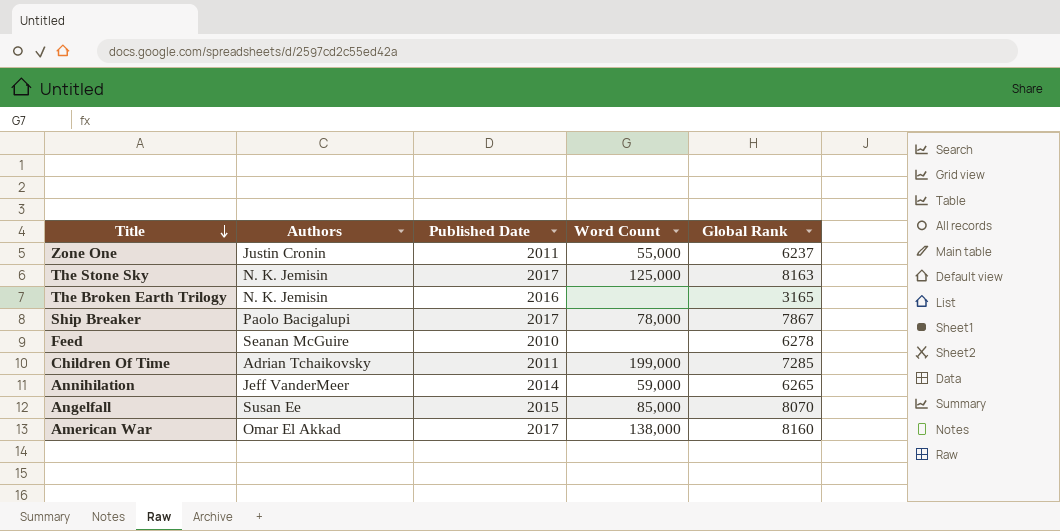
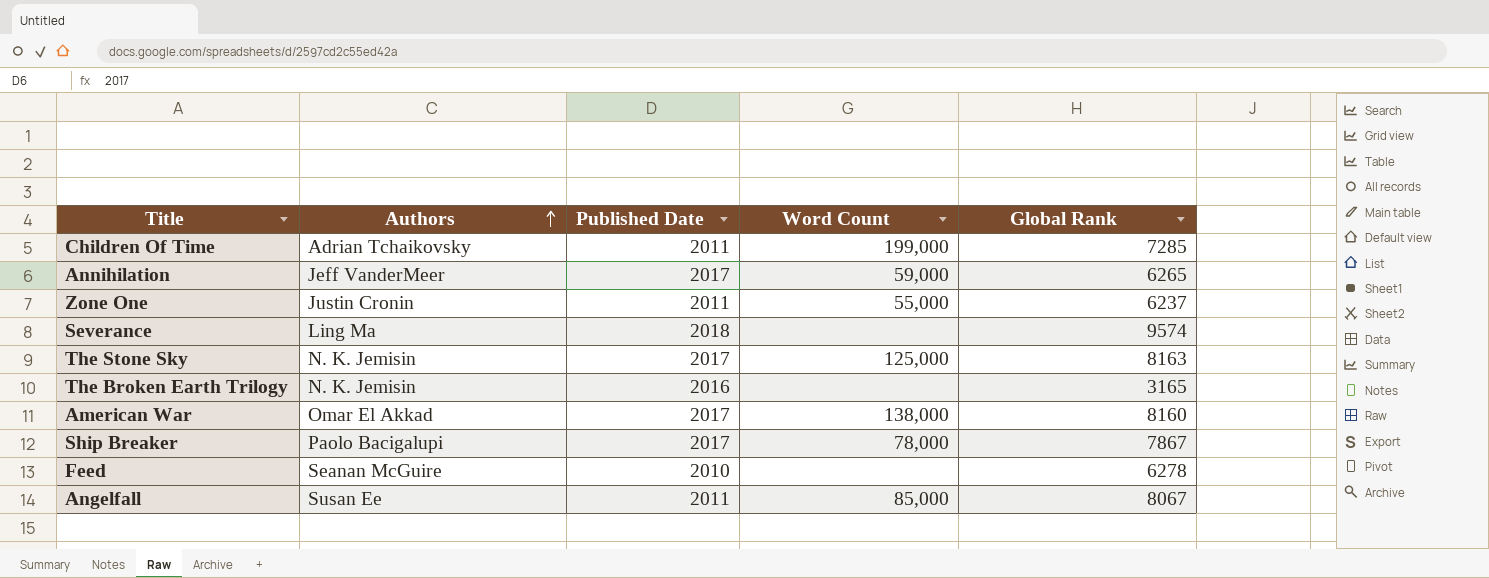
row order: Title descending -> Authors ascending
Annihilation | Published Date: 2014 -> 2017
row Severance: none -> Ling Ma | 2018 | none | 9574
Angelfall | Published Date: 2015 -> 2011
Angelfall | Global Rank: 8070 -> 8067

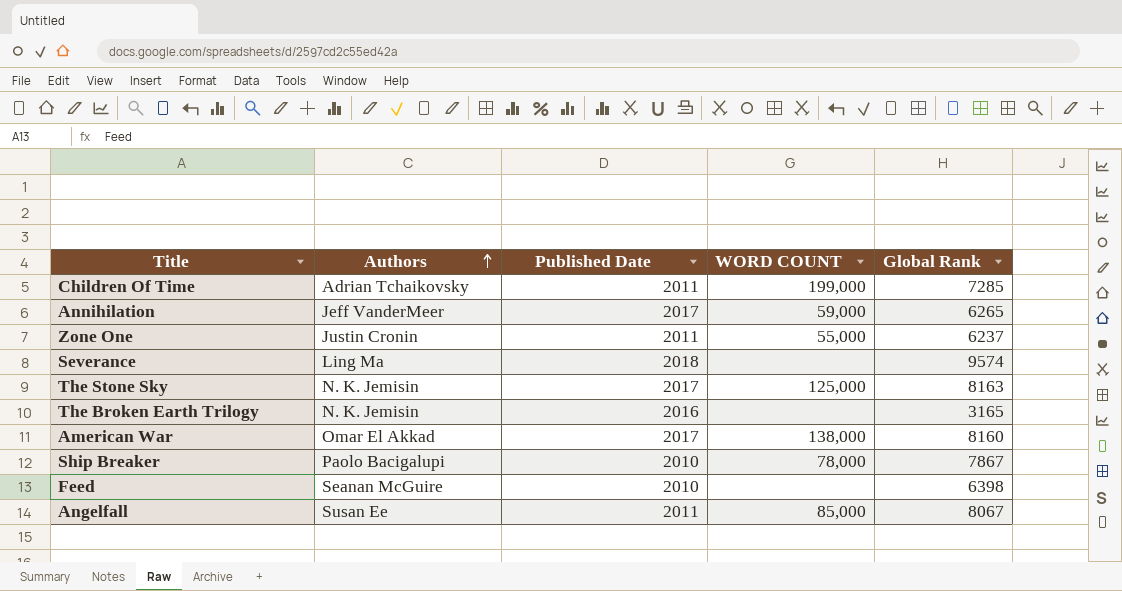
column name: Word Count -> WORD COUNT
Ship Breaker | Published Date: 2017 -> 2010
Feed | Global Rank: 6278 -> 6398

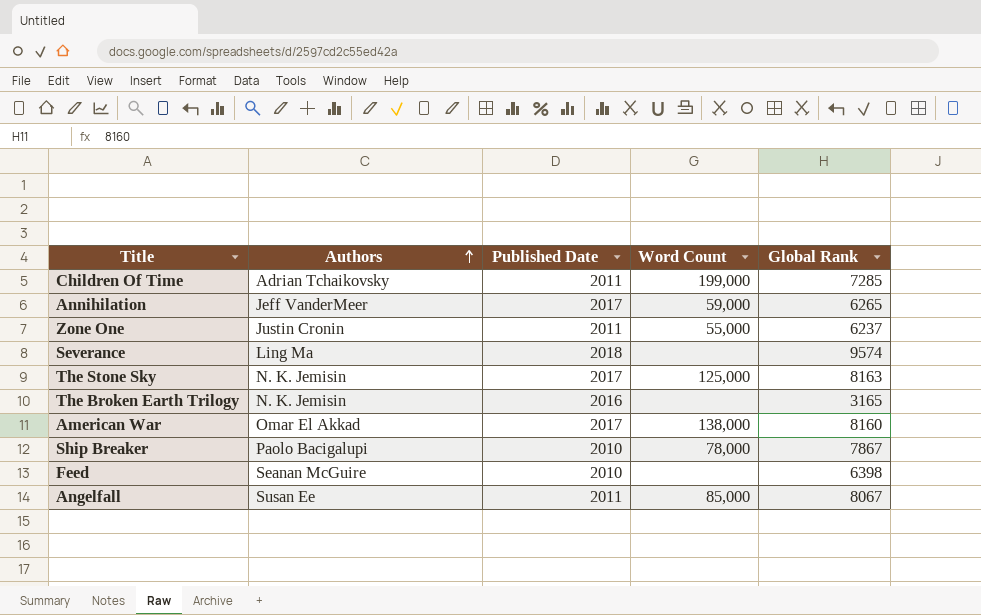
column name: WORD COUNT -> Word Count

